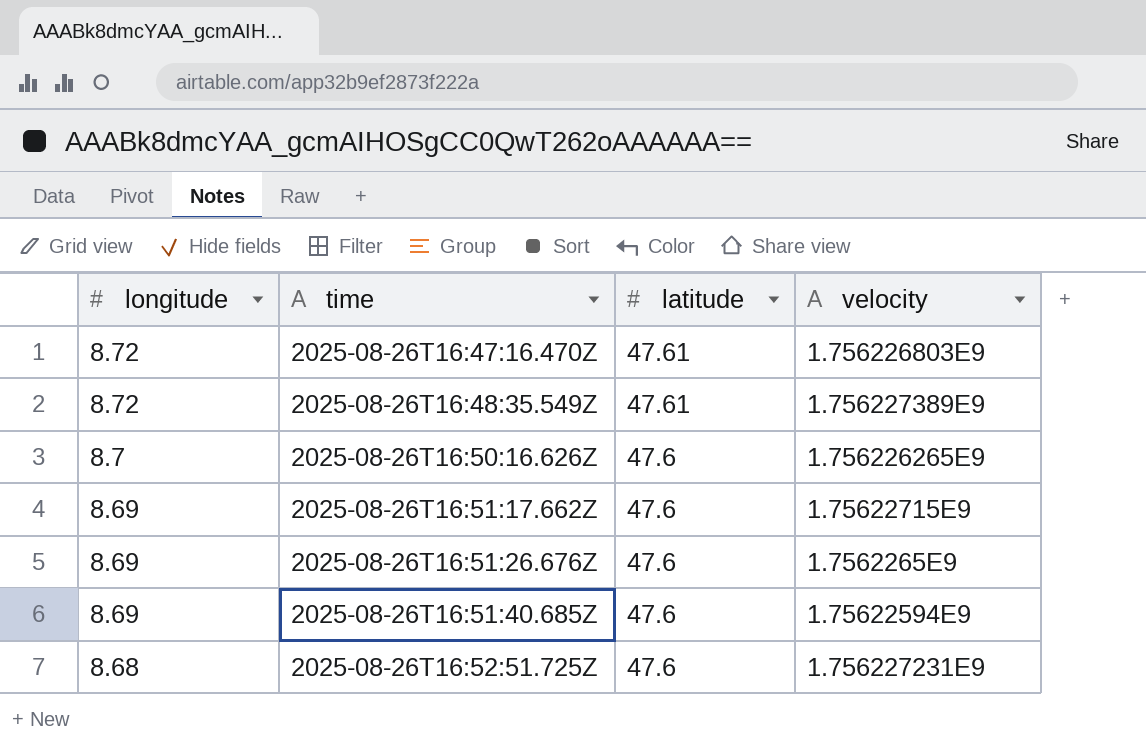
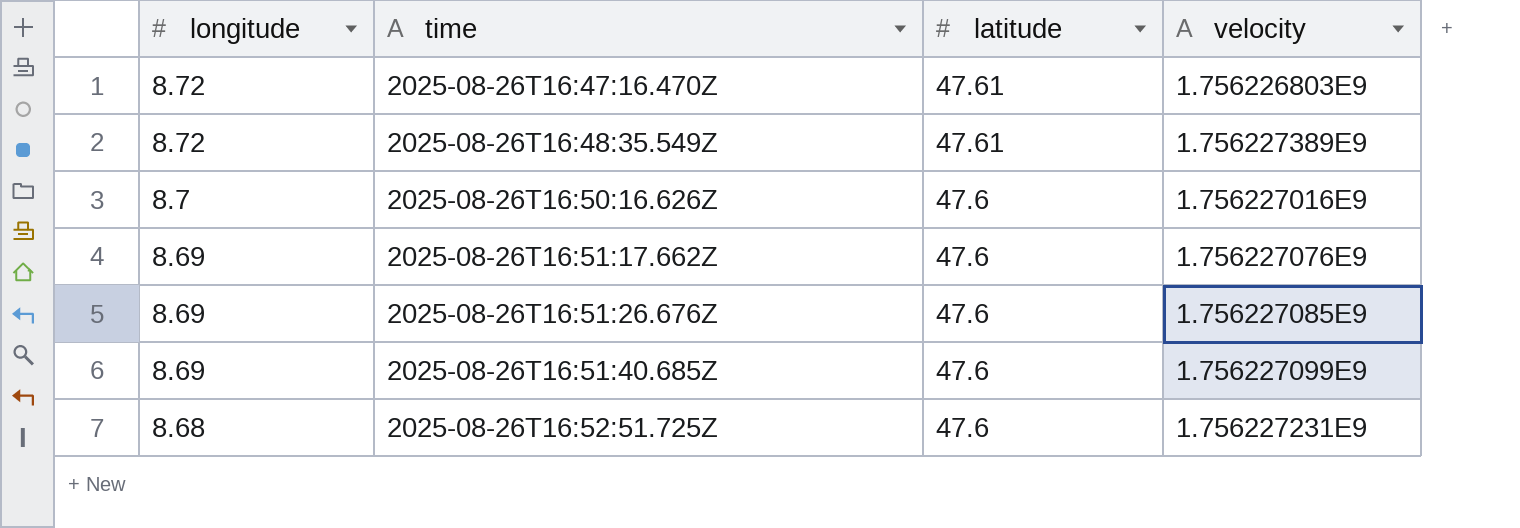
2025-08-26T16:50:16.626Z | velocity: 1.756226265E9 -> 1.756227016E9
2025-08-26T16:51:17.662Z | velocity: 1.75622715E9 -> 1.756227076E9
2025-08-26T16:51:26.676Z | velocity: 1.7562265E9 -> 1.756227085E9
2025-08-26T16:51:40.685Z | velocity: 1.75622594E9 -> 1.756227099E9

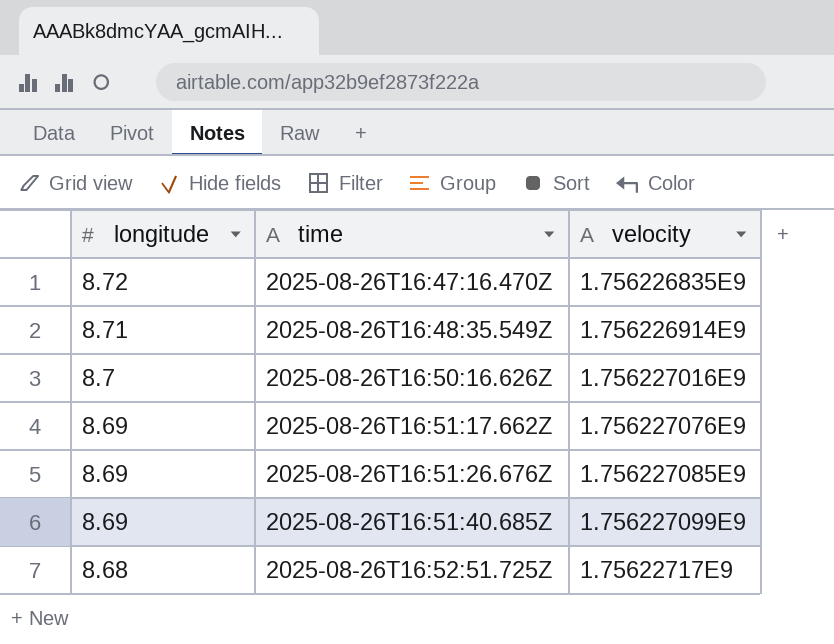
column latitude | position: 3 -> none
2025-08-26T16:47:16.470Z | velocity: 1.756226803E9 -> 1.756226835E9
2025-08-26T16:48:35.549Z | longitude: 8.72 -> 8.71
2025-08-26T16:48:35.549Z | velocity: 1.756227389E9 -> 1.756226914E9
2025-08-26T16:52:51.725Z | velocity: 1.756227231E9 -> 1.75622717E9

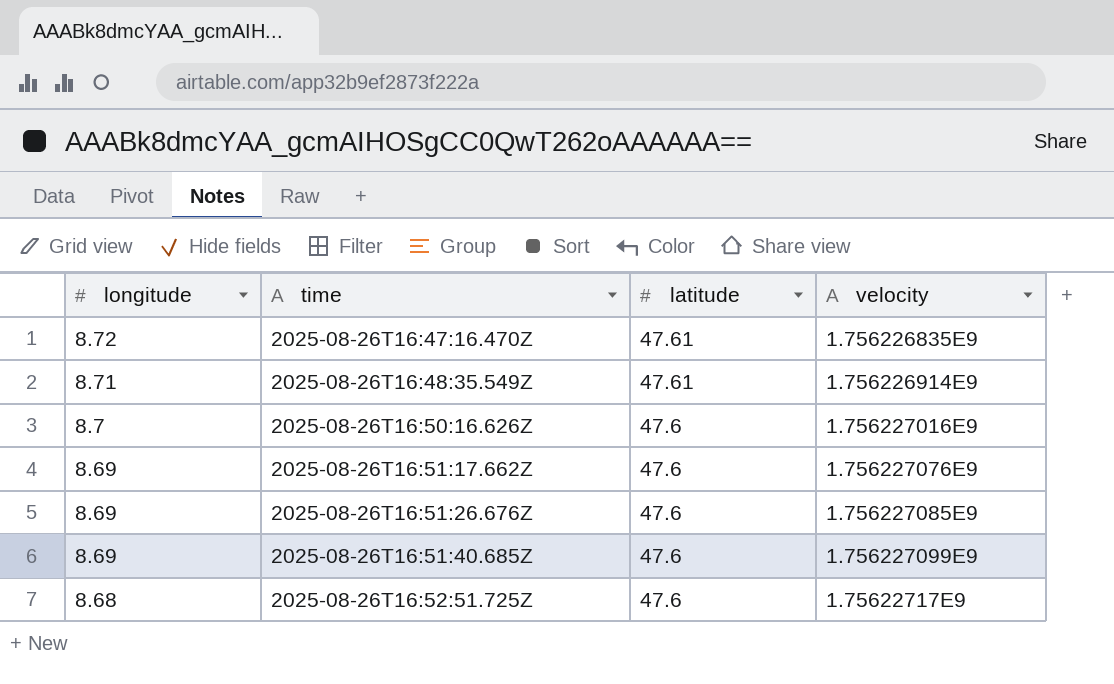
column latitude | position: none -> 3

